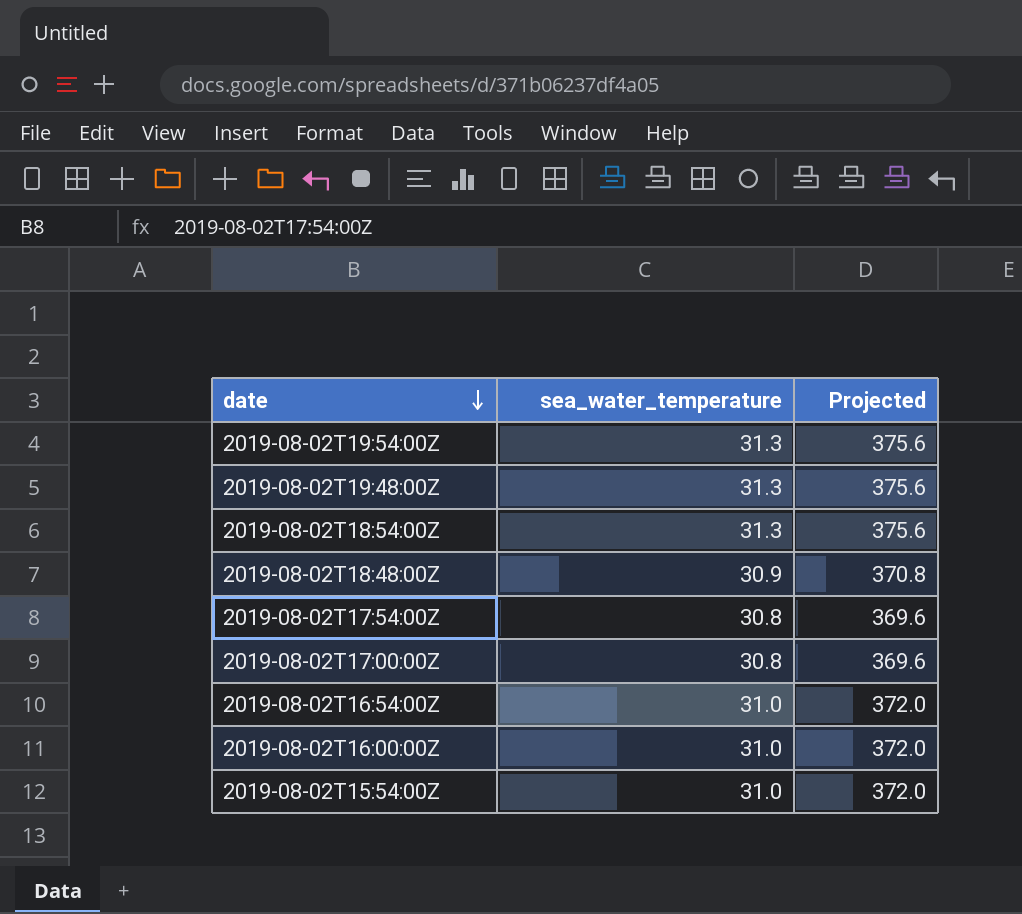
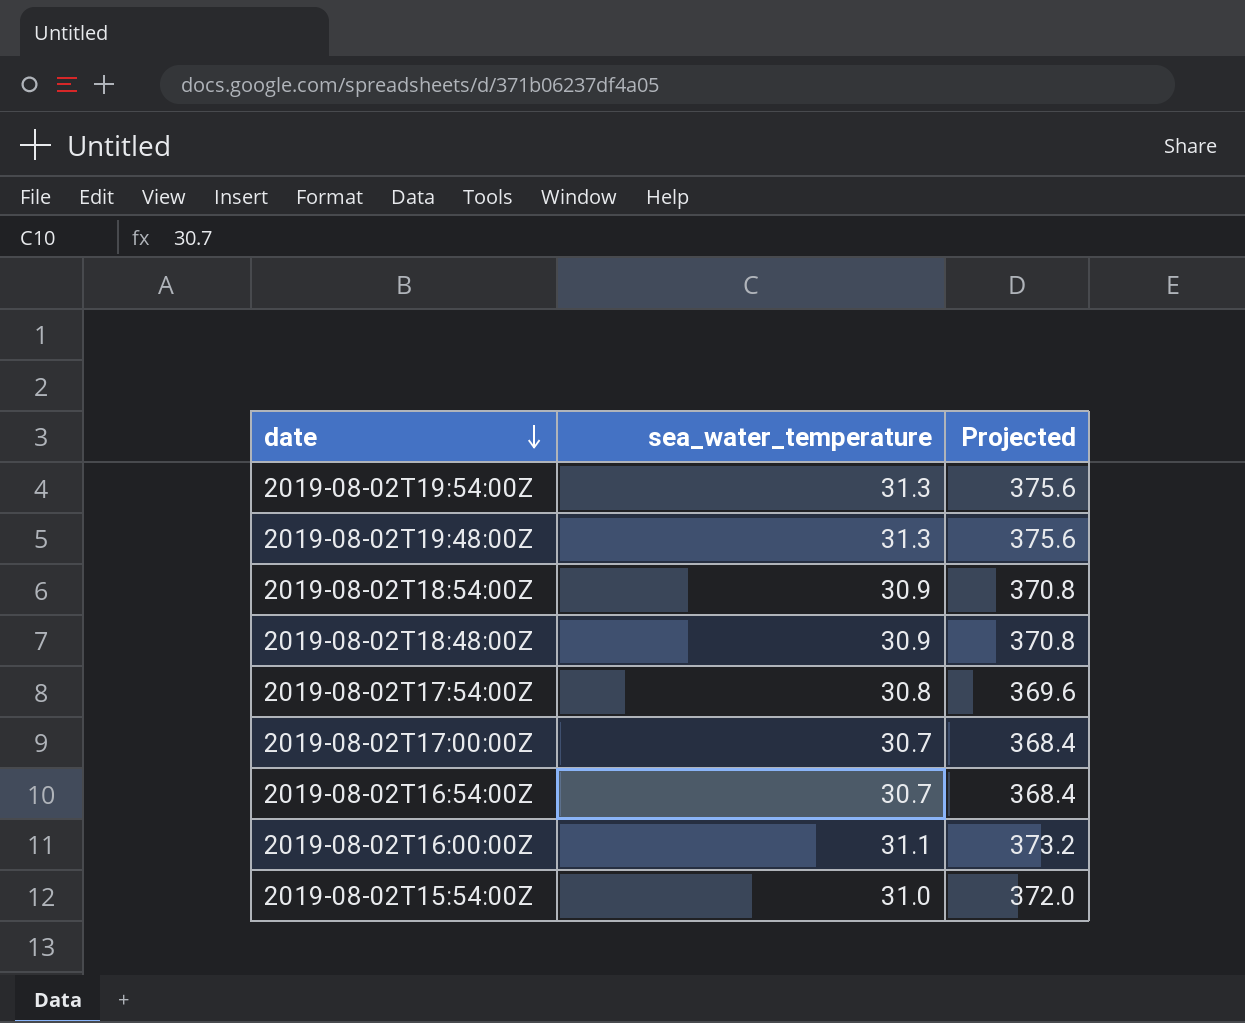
2019-08-02T18:54:00Z | sea_water_temperature: 31.3 -> 30.9
2019-08-02T18:54:00Z | Projected: 375.6 -> 370.8
2019-08-02T17:00:00Z | sea_water_temperature: 30.8 -> 30.7
2019-08-02T17:00:00Z | Projected: 369.6 -> 368.4
2019-08-02T16:54:00Z | sea_water_temperature: 31.0 -> 30.7
2019-08-02T16:54:00Z | Projected: 372.0 -> 368.4
2019-08-02T16:00:00Z | sea_water_temperature: 31.0 -> 31.1
2019-08-02T16:00:00Z | Projected: 372.0 -> 373.2

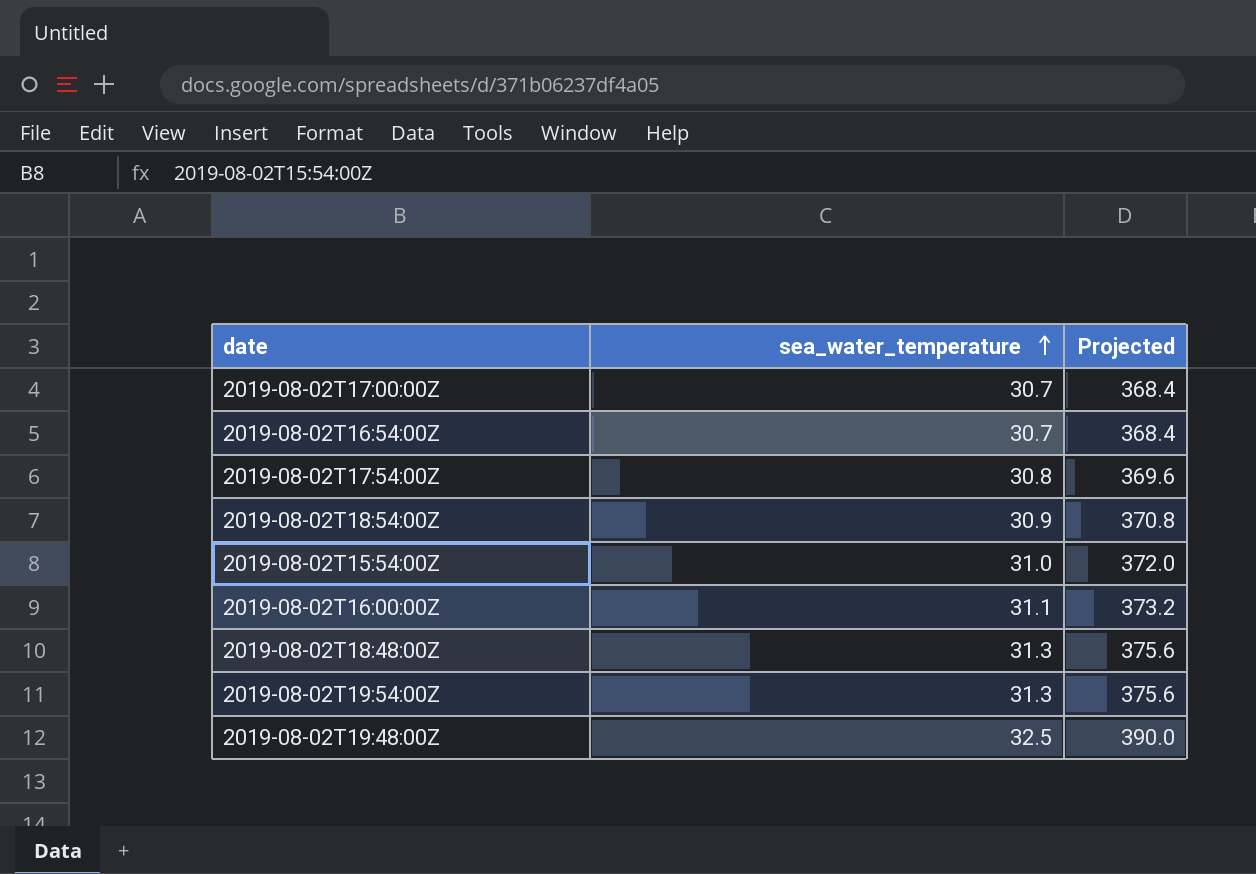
row order: date descending -> sea_water_temperature ascending
2019-08-02T18:48:00Z | sea_water_temperature: 30.9 -> 31.3
2019-08-02T18:48:00Z | Projected: 370.8 -> 375.6
2019-08-02T19:48:00Z | sea_water_temperature: 31.3 -> 32.5
2019-08-02T19:48:00Z | Projected: 375.6 -> 390.0

